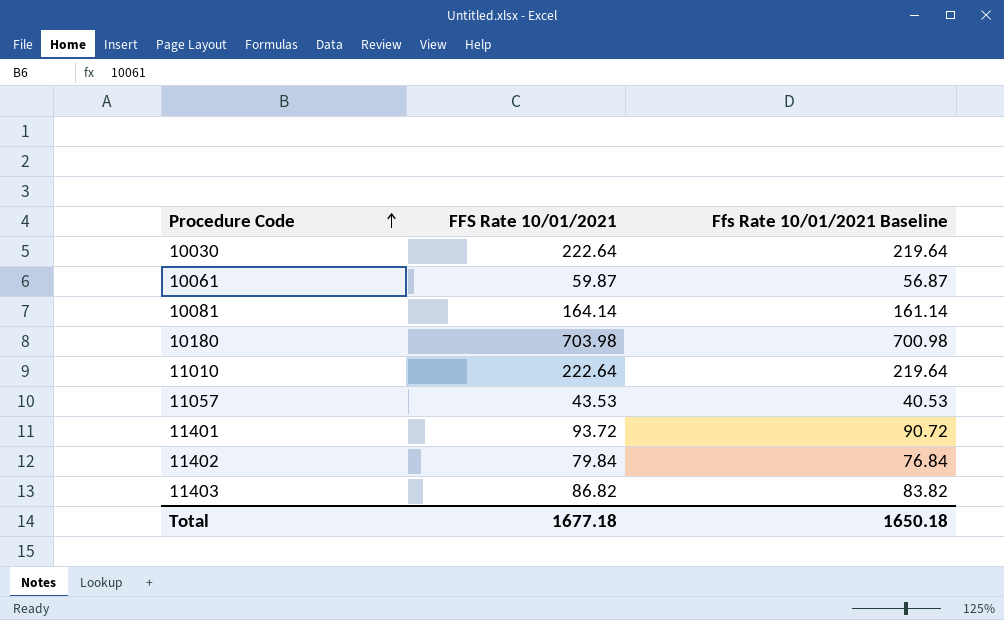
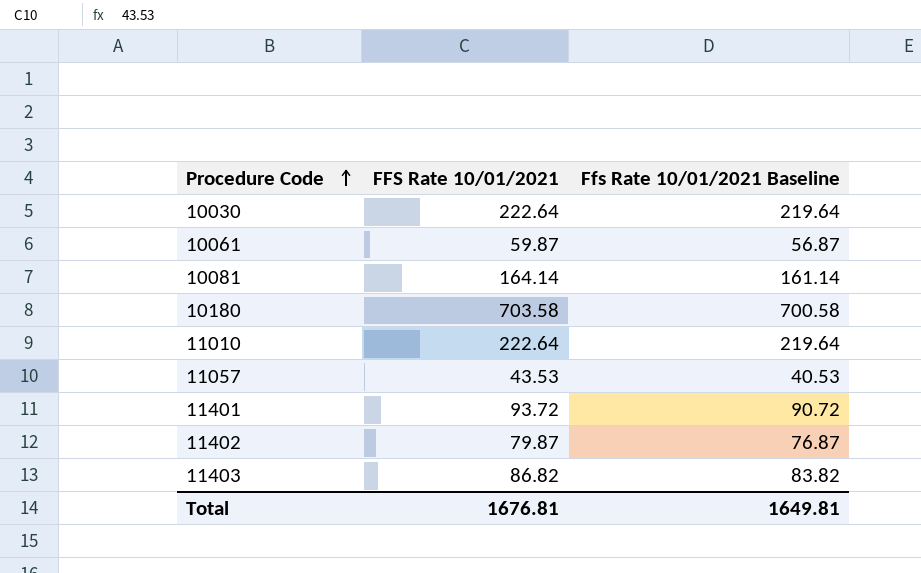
10180 | FFS Rate 10/01/2021: 703.98 -> 703.58
10180 | Ffs Rate 10/01/2021 Baseline: 700.98 -> 700.58
11402 | FFS Rate 10/01/2021: 79.84 -> 79.87
11402 | Ffs Rate 10/01/2021 Baseline: 76.84 -> 76.87
Total | FFS Rate 10/01/2021: 1677.18 -> 1676.81
Total | Ffs Rate 10/01/2021 Baseline: 1650.18 -> 1649.81

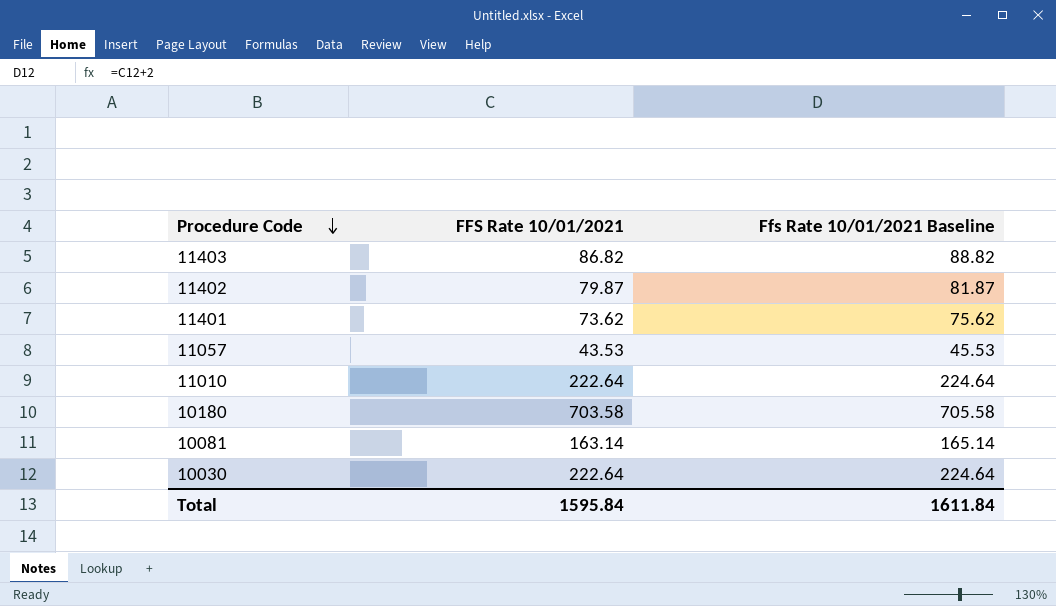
row order: Procedure Code ascending -> Procedure Code descending
column Ffs Rate 10/01/2021 Baseline | formula: [FFS Rate 10/01/2021] - 3 -> [FFS Rate 10/01/2021] + 2
row 10061: 59.87 | 56.87 -> none
11401 | FFS Rate 10/01/2021: 93.72 -> 73.62
10081 | FFS Rate 10/01/2021: 164.14 -> 163.14
Total | FFS Rate 10/01/2021: 1676.81 -> 1595.84
Total | Ffs Rate 10/01/2021 Baseline: 1649.81 -> 1611.84

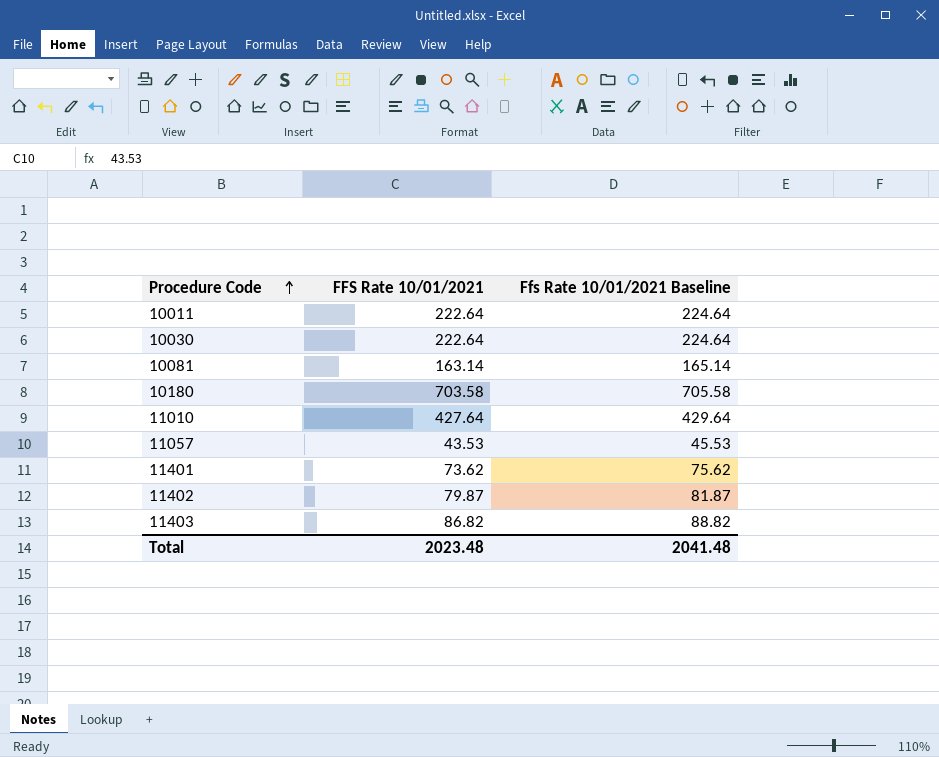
row order: Procedure Code descending -> Procedure Code ascending
row 10011: none -> 222.64 | 224.64
11010 | FFS Rate 10/01/2021: 222.64 -> 427.64
11010 | Ffs Rate 10/01/2021 Baseline: 224.64 -> 429.64
Total | FFS Rate 10/01/2021: 1595.84 -> 2023.48
Total | Ffs Rate 10/01/2021 Baseline: 1611.84 -> 2041.48

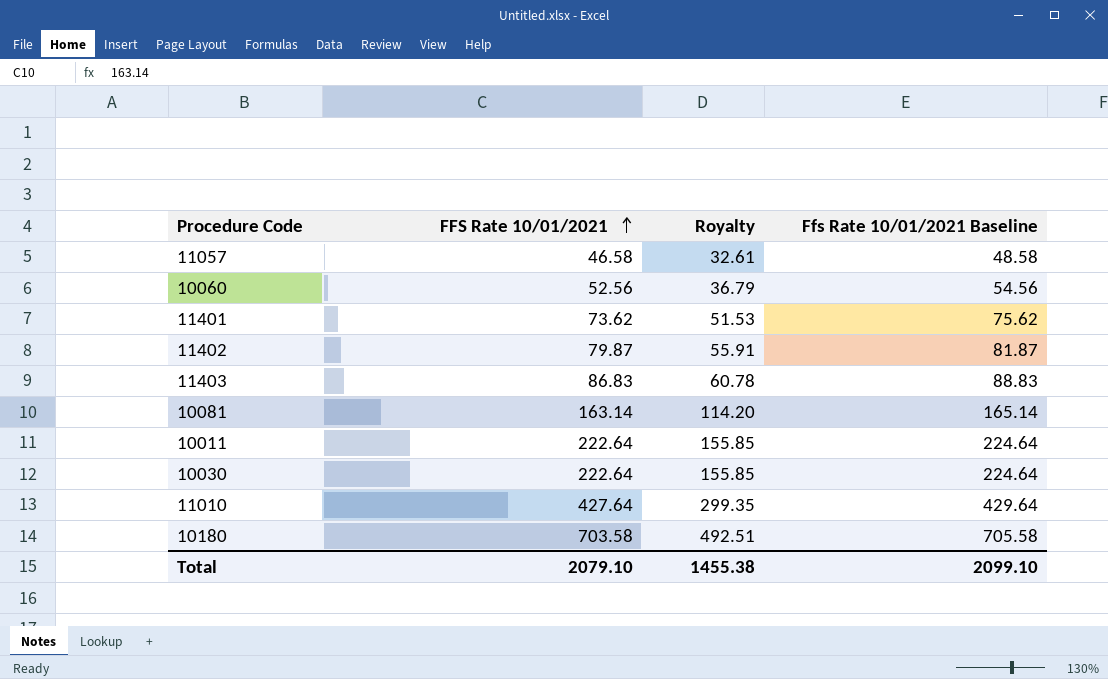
row order: Procedure Code ascending -> FFS Rate 10/01/2021 ascending
column Royalty | formula: none -> [FFS Rate 10/01/2021] * 0.7
11057 | FFS Rate 10/01/2021: 43.53 -> 46.58
11057 | Ffs Rate 10/01/2021 Baseline: 45.53 -> 48.58
row 10060: none -> 52.56 | 36.79 | 54.56
11403 | FFS Rate 10/01/2021: 86.82 -> 86.83
11403 | Ffs Rate 10/01/2021 Baseline: 88.82 -> 88.83
Total | FFS Rate 10/01/2021: 2023.48 -> 2079.10
Total | Ffs Rate 10/01/2021 Baseline: 2041.48 -> 2099.10

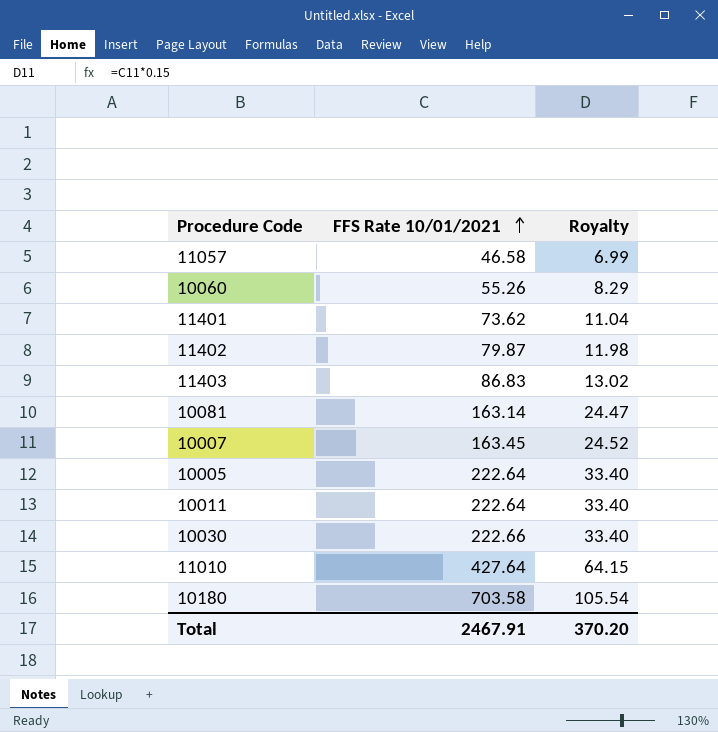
column Ffs Rate 10/01/2021 Baseline | formula: [FFS Rate 10/01/2021] + 2 -> none
column Royalty | formula: [FFS Rate 10/01/2021] * 0.7 -> [FFS Rate 10/01/2021] * 0.15
10060 | FFS Rate 10/01/2021: 52.56 -> 55.26
row 10007: none -> 163.45 | 24.52
row 10005: none -> 222.64 | 33.40
10030 | FFS Rate 10/01/2021: 222.64 -> 222.66
Total | FFS Rate 10/01/2021: 2079.10 -> 2467.91
Total | Royalty: 1455.38 -> 370.20

